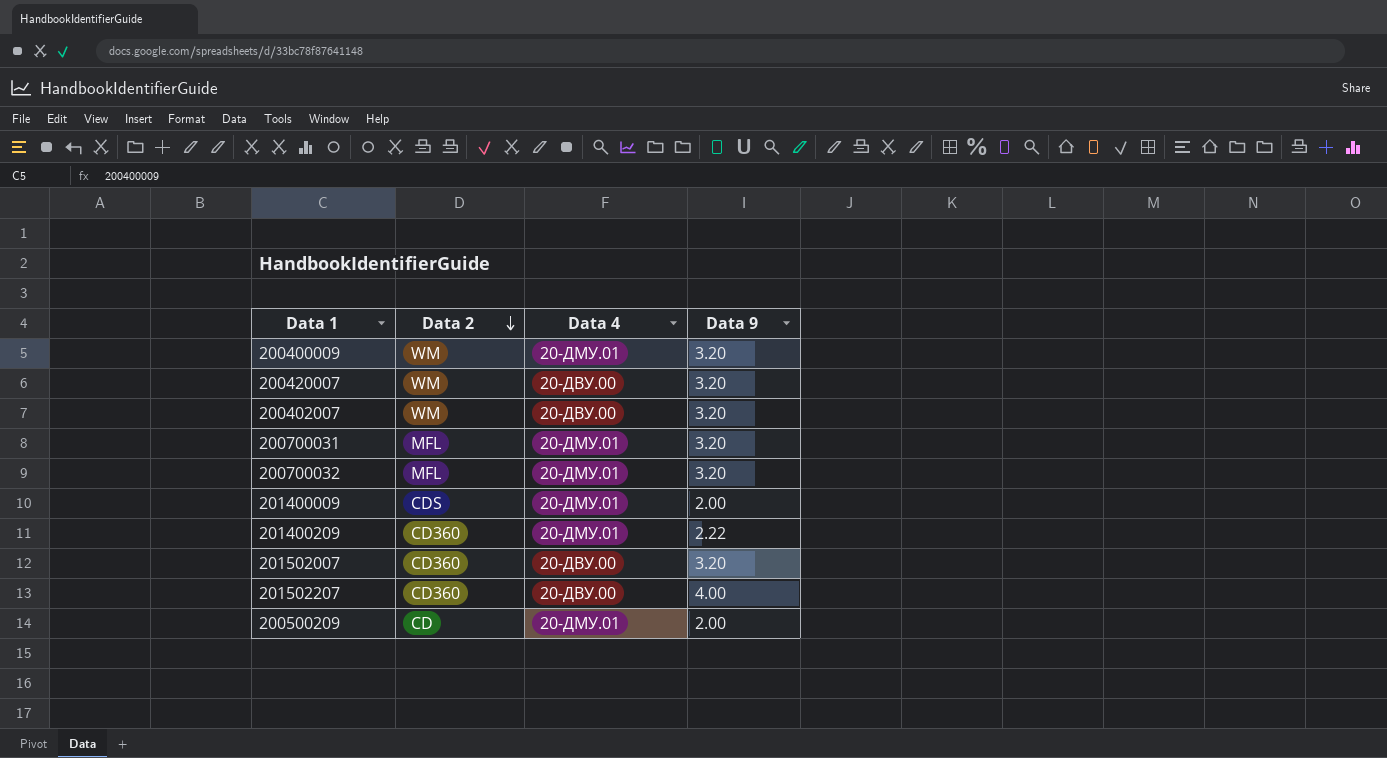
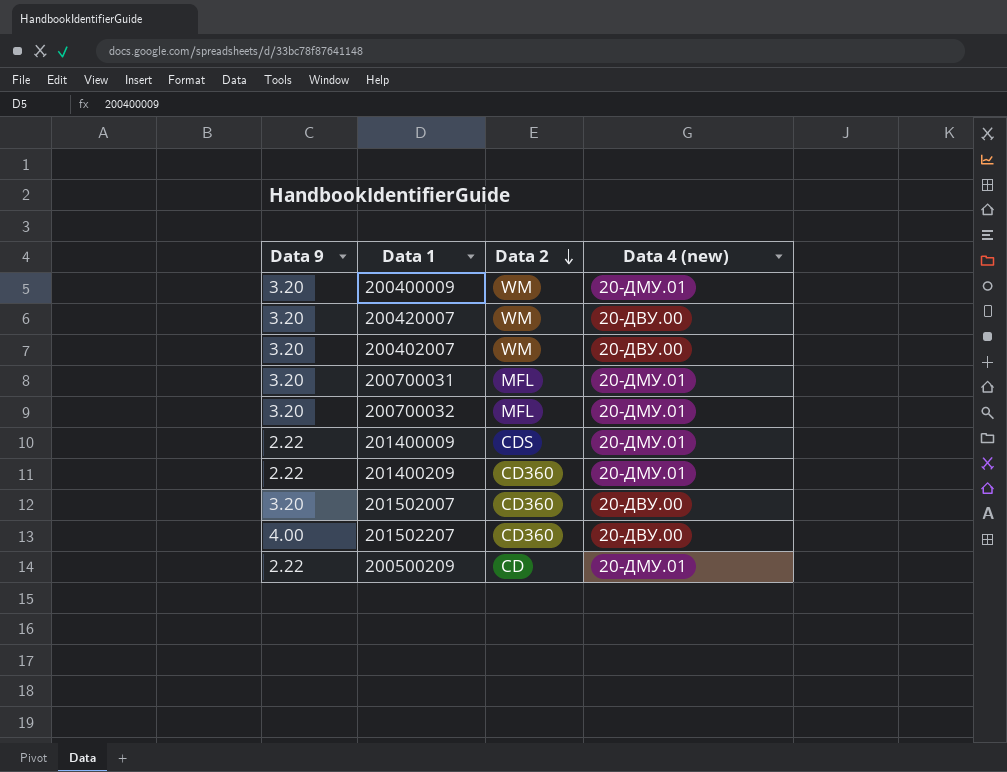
column Data 9 | position: 4 -> 1
column name: Data 4 -> Data 4 (new)
201400009 | Data 9: 2.00 -> 2.22
200500209 | Data 9: 2.00 -> 2.22

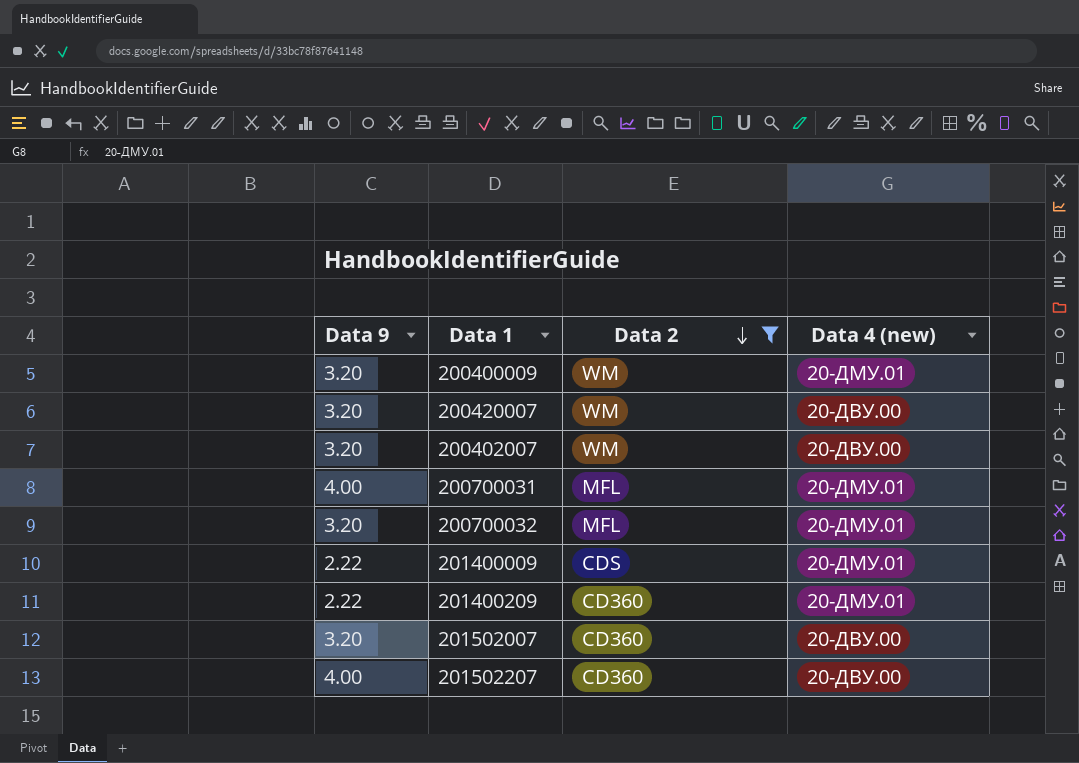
filter: none -> Data 2 != CD
200700031 | Data 9: 3.20 -> 4.00

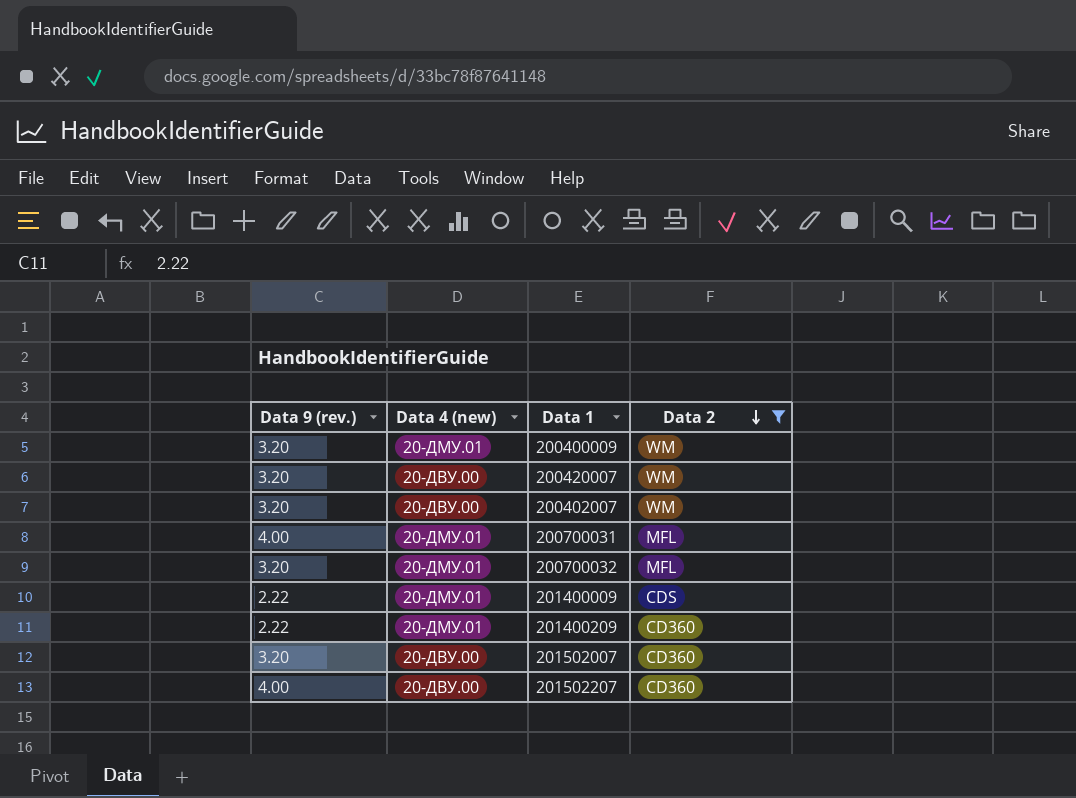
column name: Data 9 -> Data 9 (rev.)
column Data 4 (new) | position: 4 -> 2

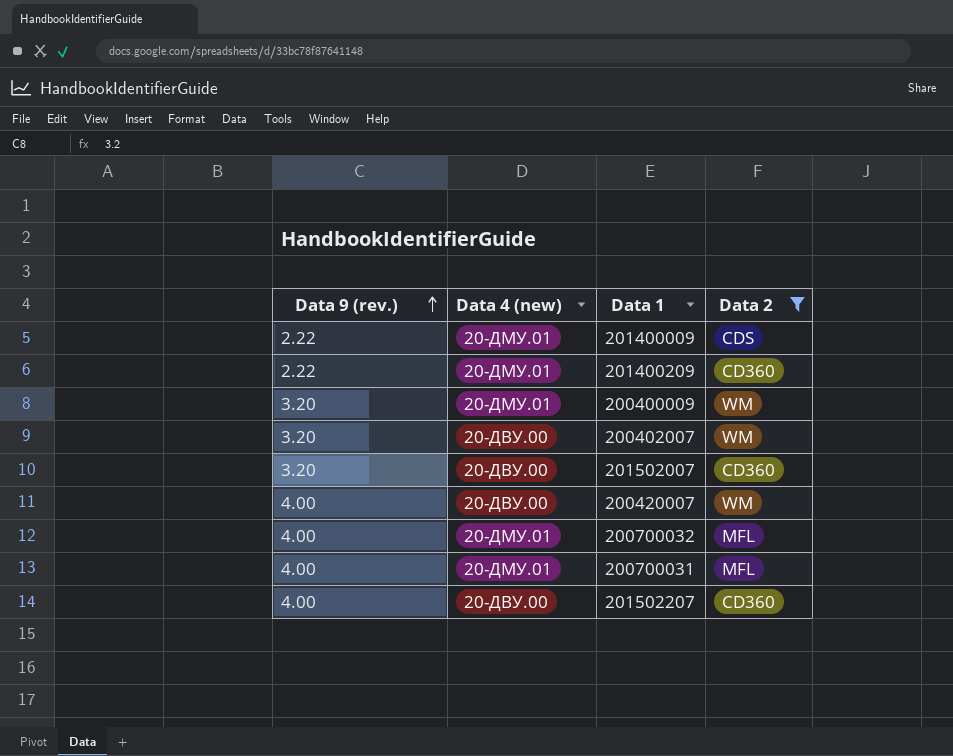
row order: Data 2 descending -> Data 9 (rev.) ascending
200420007 | Data 9 (rev.): 3.20 -> 4.00
200700032 | Data 9 (rev.): 3.20 -> 4.00

